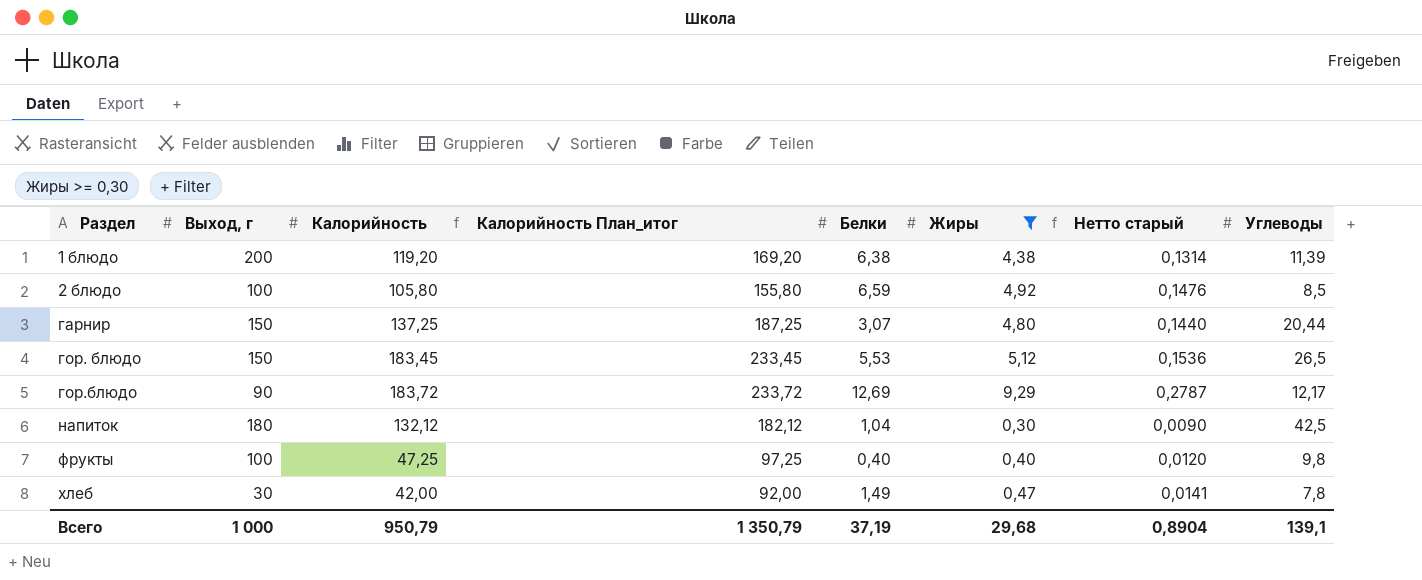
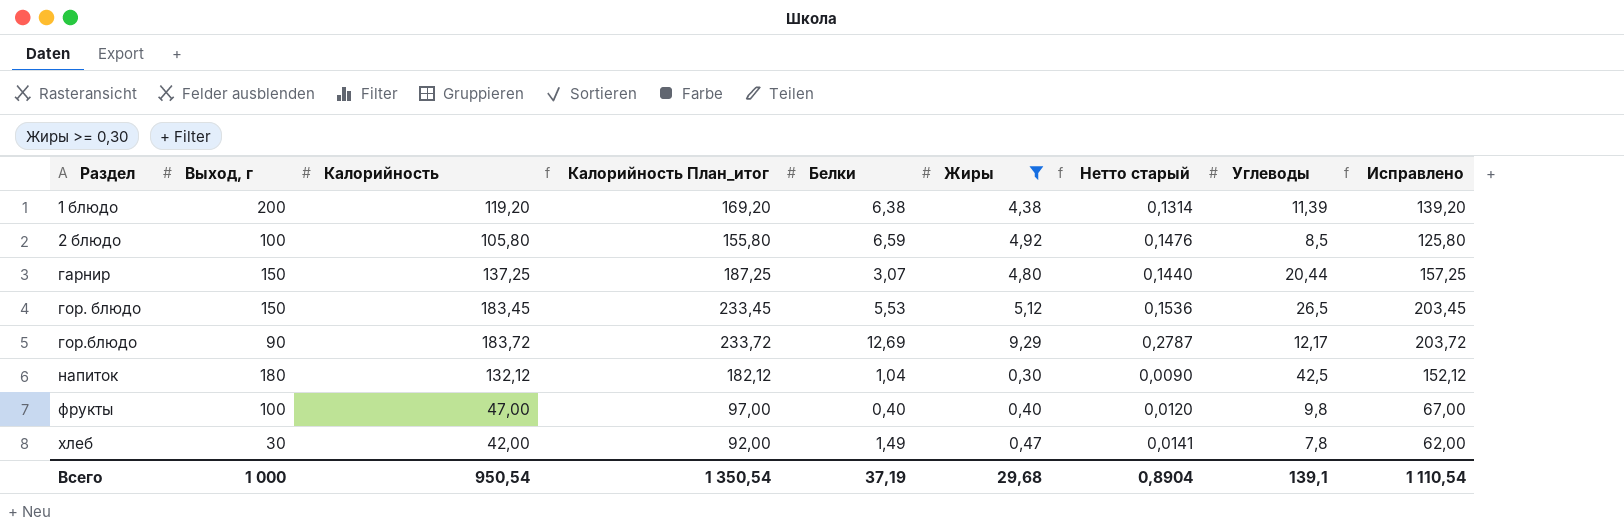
column Исправлено | formula: none -> [Калорийность] + 20
фрукты | Калорийность: 47,25 -> 47,00
фрукты | Калорийность План_итог: 97,25 -> 97,00
Всего | Калорийность: 950,79 -> 950,54
Всего | Калорийность План_итог: 1 350,79 -> 1 350,54

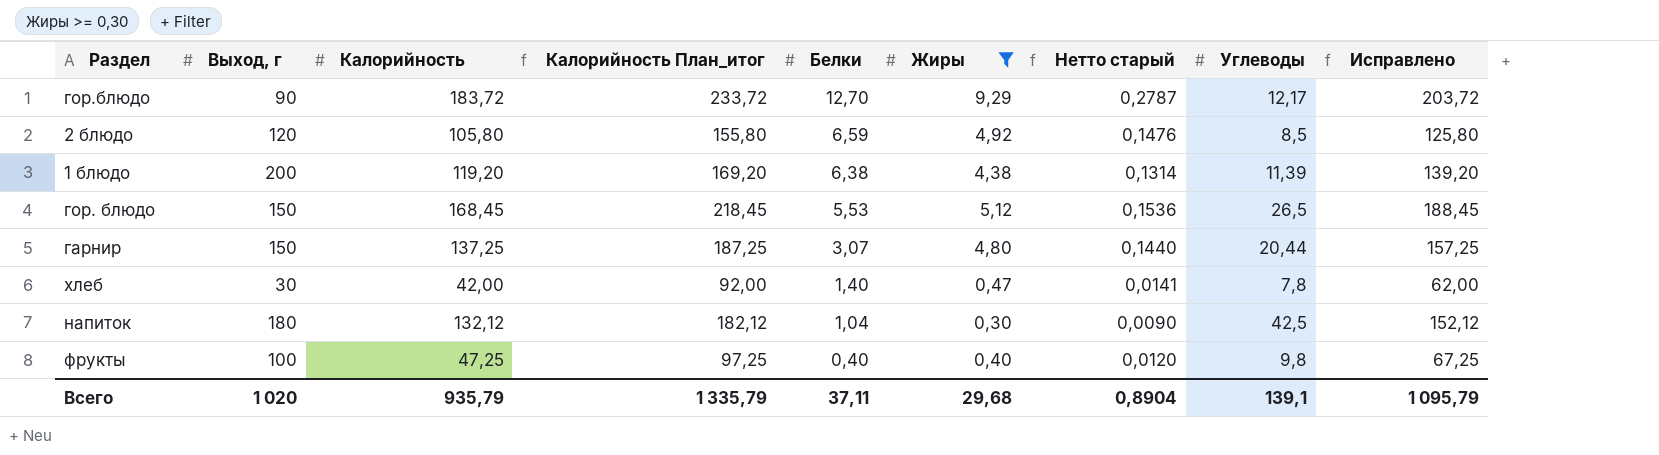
row order: Раздел ascending -> Белки descending
гор.блюдо | Белки: 12,69 -> 12,70
2 блюдо | Выход, г: 100 -> 120
гор. блюдо | Калорийность: 183,45 -> 168,45
гор. блюдо | Калорийность План_итог: 233,45 -> 218,45
гор. блюдо | Исправлено: 203,45 -> 188,45
хлеб | Белки: 1,49 -> 1,40
фрукты | Калорийность: 47,00 -> 47,25
фрукты | Калорийность План_итог: 97,00 -> 97,25
фрукты | Исправлено: 67,00 -> 67,25
Всего | Выход, г: 1 000 -> 1 020
Всего | Калорийность: 950,54 -> 935,79
Всего | Калорийность План_итог: 1 350,54 -> 1 335,79
Всего | Белки: 37,19 -> 37,11
Всего | Исправлено: 1 110,54 -> 1 095,79

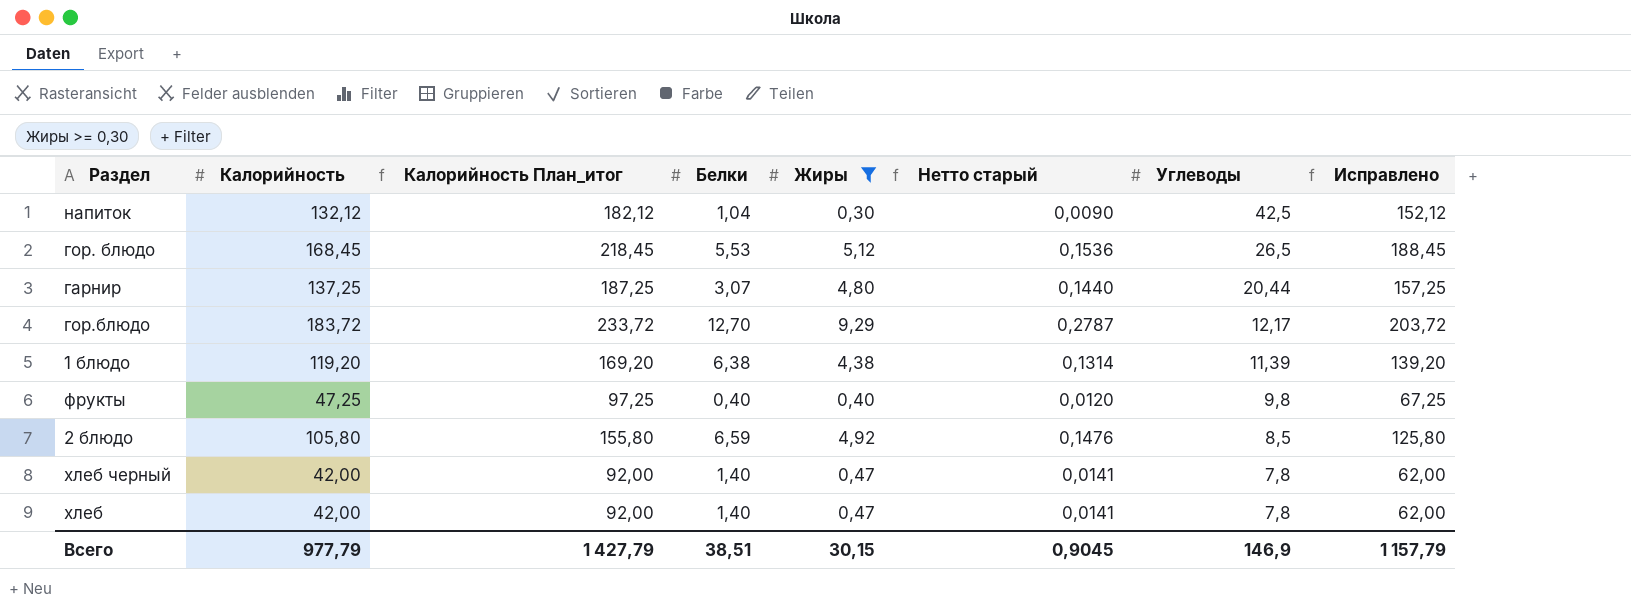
row order: Белки descending -> Углеводы descending
column Выход, г | position: 2 -> none
row хлеб черный: none -> 42,00 | 92,00 | 1,40 | 0,47 | 0,0141 | 7,8 | 62,00
Всего | Калорийность: 935,79 -> 977,79
Всего | Калорийность План_итог: 1 335,79 -> 1 427,79
Всего | Белки: 37,11 -> 38,51
Всего | Жиры: 29,68 -> 30,15
Всего | Нетто старый: 0,8904 -> 0,9045
Всего | Углеводы: 139,1 -> 146,9
Всего | Исправлено: 1 095,79 -> 1 157,79

